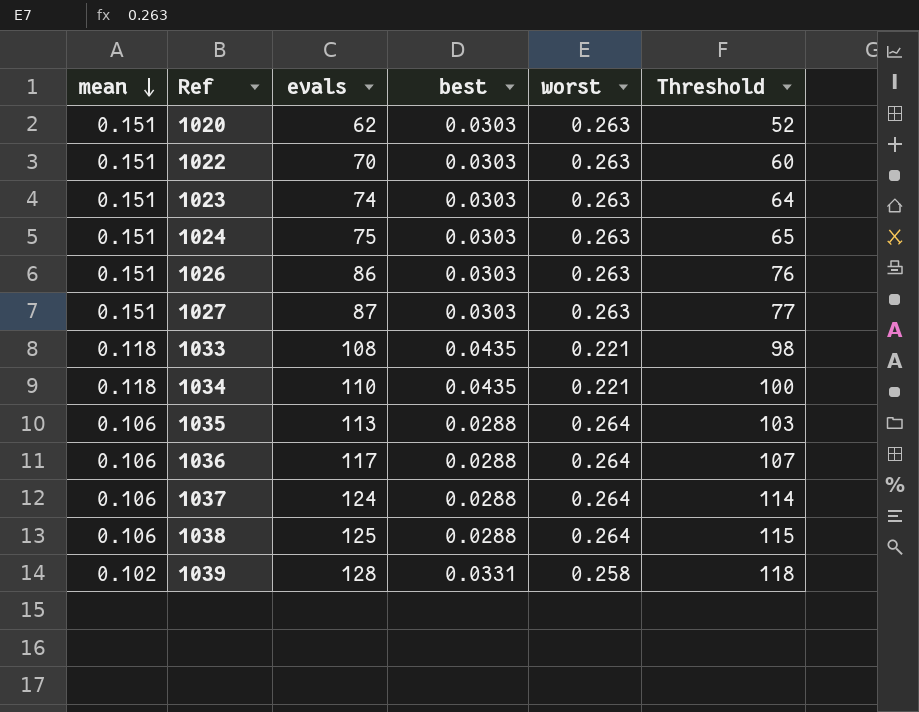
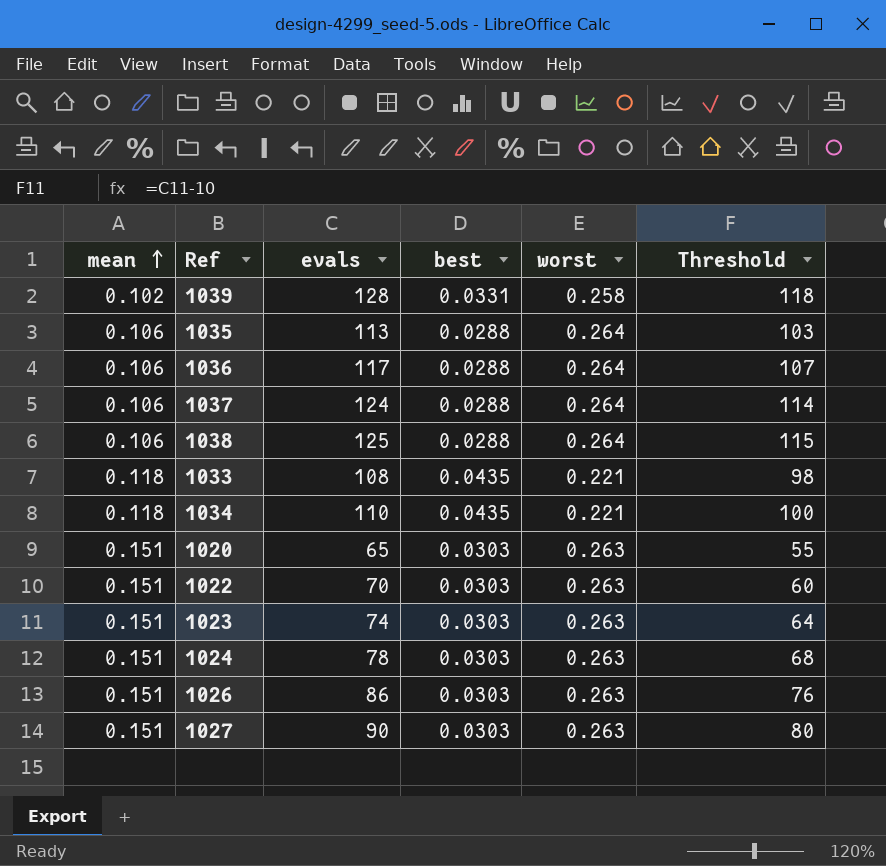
row order: mean descending -> mean ascending
1020 | evals: 62 -> 65
1020 | Threshold: 52 -> 55
1024 | evals: 75 -> 78
1024 | Threshold: 65 -> 68
1027 | evals: 87 -> 90
1027 | Threshold: 77 -> 80

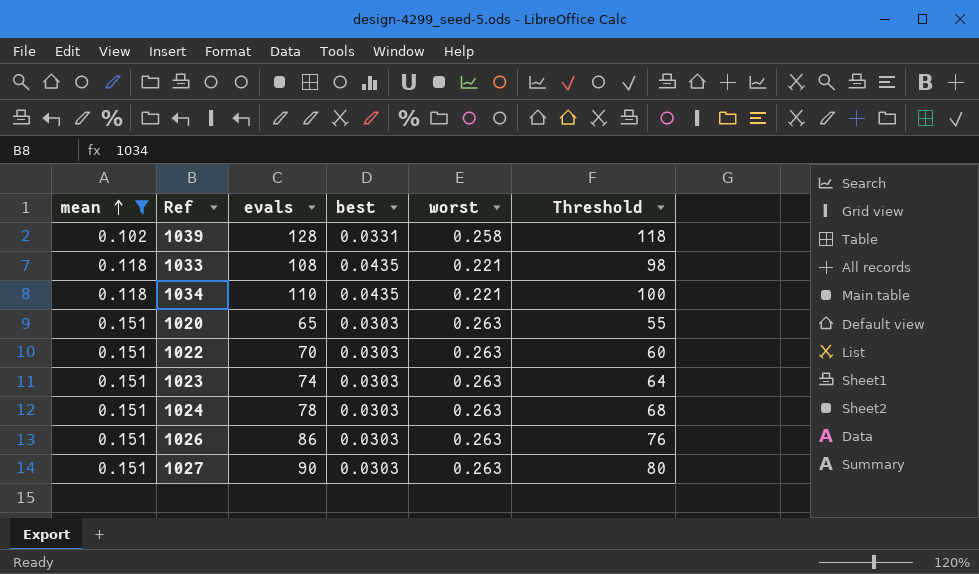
filter: none -> mean != 0.106

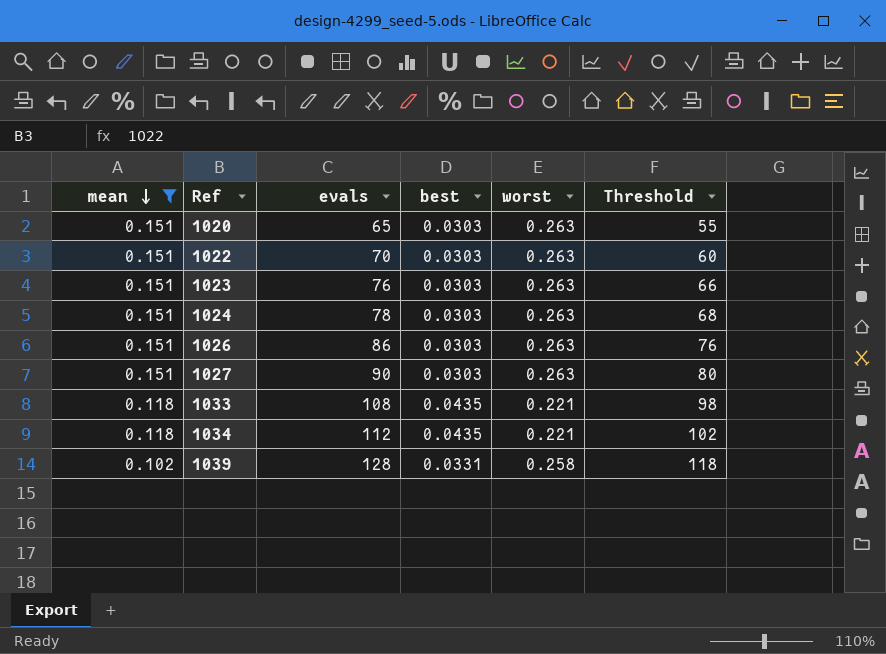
row order: mean ascending -> mean descending
1023 | evals: 74 -> 76
1023 | Threshold: 64 -> 66
1034 | evals: 110 -> 112
1034 | Threshold: 100 -> 102

